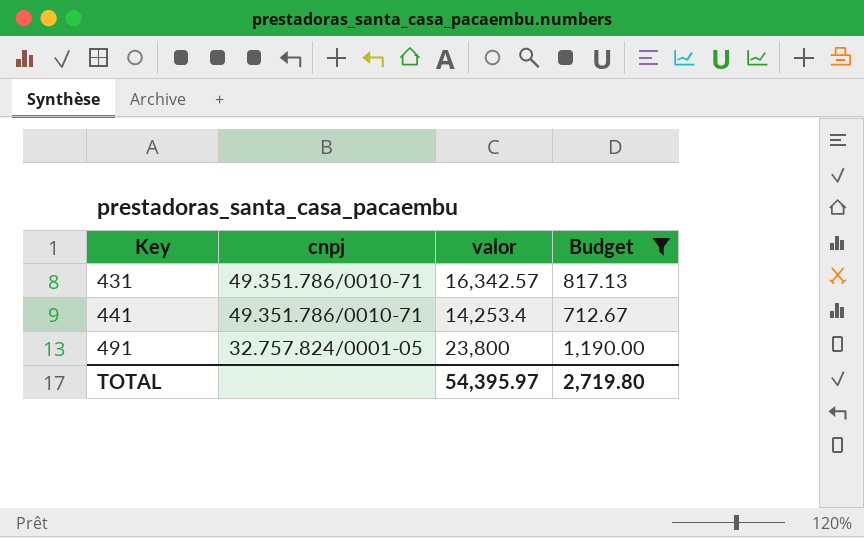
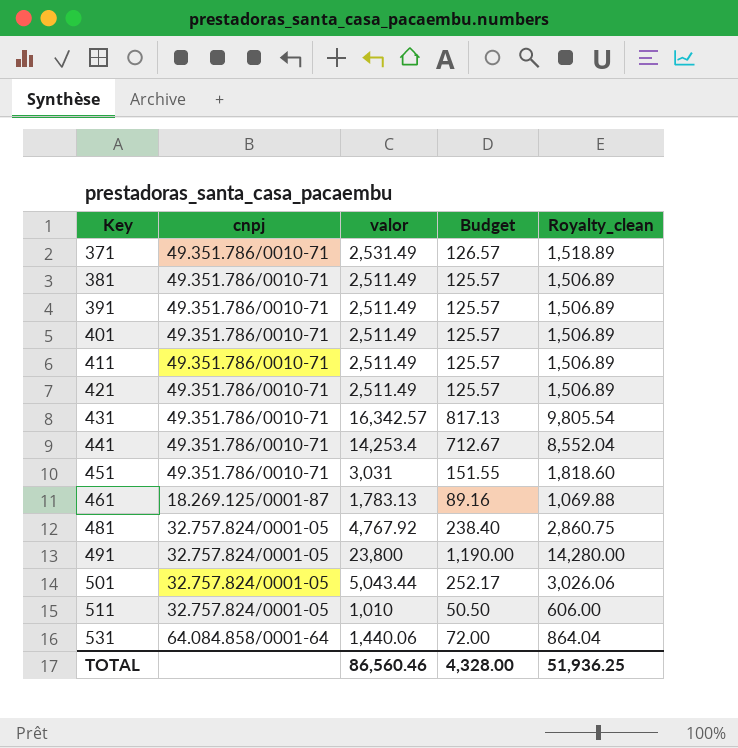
filter: Budget >= 712.67 -> none
column Royalty_clean | formula: none -> [valor] * 0.6
TOTAL | valor: 54,395.97 -> 86,560.46
TOTAL | Budget: 2,719.80 -> 4,328.00

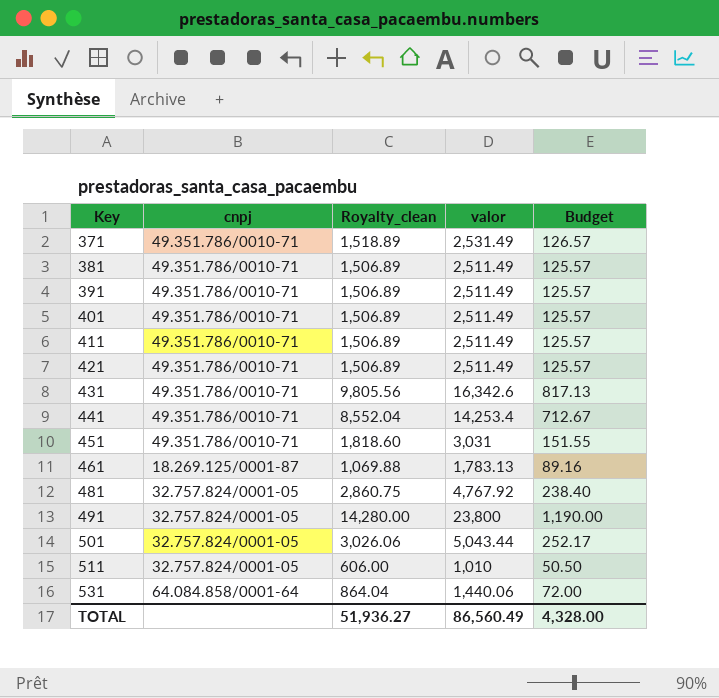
column Royalty_clean | position: 5 -> 3
431 | Royalty_clean: 9,805.54 -> 9,805.56
431 | valor: 16,342.57 -> 16,342.6
TOTAL | Royalty_clean: 51,936.25 -> 51,936.27
TOTAL | valor: 86,560.46 -> 86,560.49

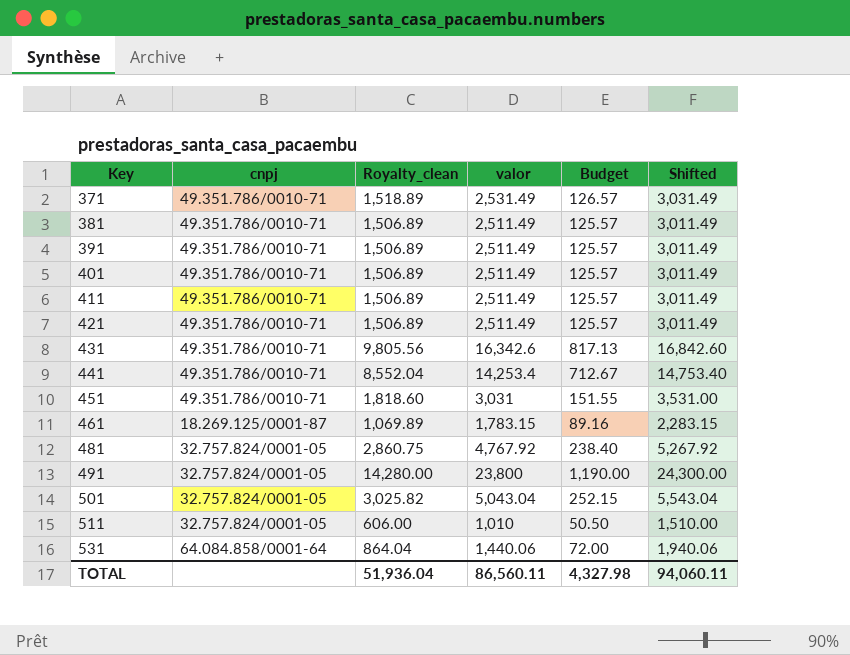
column Shifted | formula: none -> [valor] + 500
461 | Royalty_clean: 1,069.88 -> 1,069.89
461 | valor: 1,783.13 -> 1,783.15
501 | Royalty_clean: 3,026.06 -> 3,025.82
501 | valor: 5,043.44 -> 5,043.04
501 | Budget: 252.17 -> 252.15
TOTAL | Royalty_clean: 51,936.27 -> 51,936.04
TOTAL | valor: 86,560.49 -> 86,560.11
TOTAL | Budget: 4,328.00 -> 4,327.98

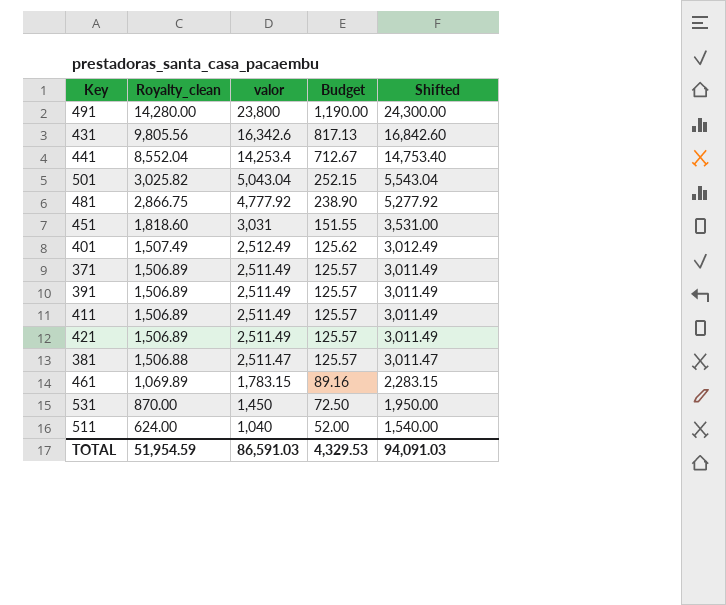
row order: Key ascending -> Royalty_clean descending
column cnpj | position: 2 -> none
481 | Royalty_clean: 2,860.75 -> 2,866.75
481 | valor: 4,767.92 -> 4,777.92
481 | Budget: 238.40 -> 238.90
481 | Shifted: 5,267.92 -> 5,277.92
401 | Royalty_clean: 1,506.89 -> 1,507.49
401 | valor: 2,511.49 -> 2,512.49
401 | Budget: 125.57 -> 125.62
401 | Shifted: 3,011.49 -> 3,012.49
371 | Royalty_clean: 1,518.89 -> 1,506.89
371 | valor: 2,531.49 -> 2,511.49
371 | Budget: 126.57 -> 125.57
371 | Shifted: 3,031.49 -> 3,011.49
381 | Royalty_clean: 1,506.89 -> 1,506.88
381 | valor: 2,511.49 -> 2,511.47
381 | Shifted: 3,011.49 -> 3,011.47
531 | Royalty_clean: 864.04 -> 870.00
531 | valor: 1,440.06 -> 1,450
531 | Budget: 72.00 -> 72.50
531 | Shifted: 1,940.06 -> 1,950.00
511 | Royalty_clean: 606.00 -> 624.00
511 | valor: 1,010 -> 1,040
511 | Budget: 50.50 -> 52.00
511 | Shifted: 1,510.00 -> 1,540.00
TOTAL | Royalty_clean: 51,936.04 -> 51,954.59
TOTAL | valor: 86,560.11 -> 86,591.03
TOTAL | Budget: 4,327.98 -> 4,329.53
TOTAL | Shifted: 94,060.11 -> 94,091.03

